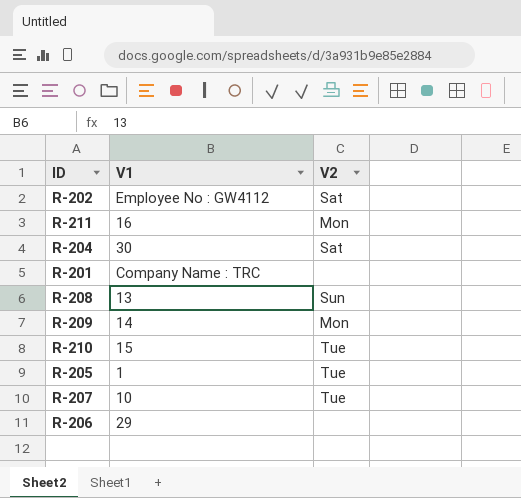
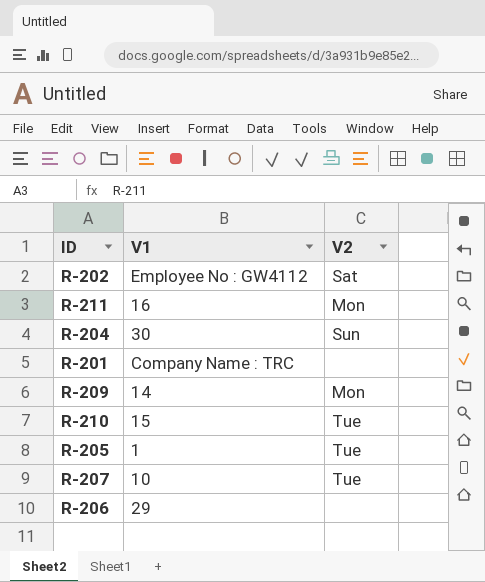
row R-208: 13 | Sun -> none
R-204 | V2: Sat -> Sun

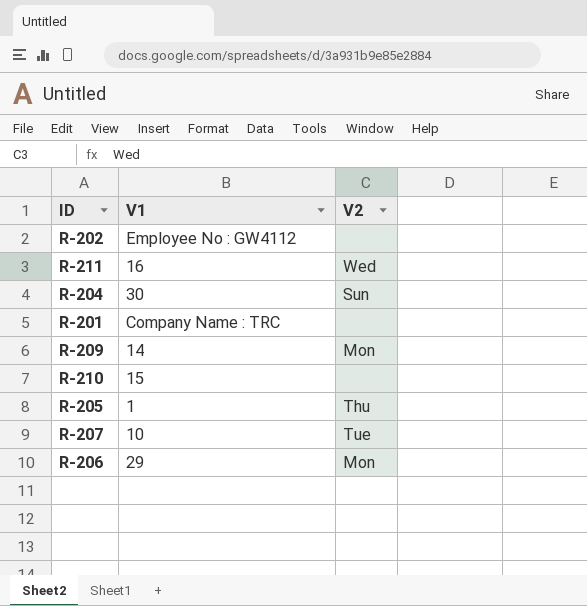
R-202 | V2: Sat -> none
R-211 | V2: Mon -> Wed
R-210 | V2: Tue -> none
R-205 | V2: Tue -> Thu
R-206 | V2: none -> Mon

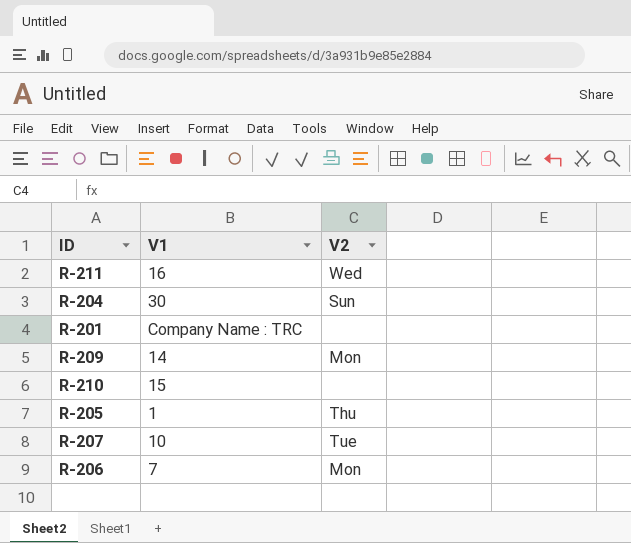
row R-202: Employee No : GW4112 | none -> none
R-206 | V1: 29 -> 7

